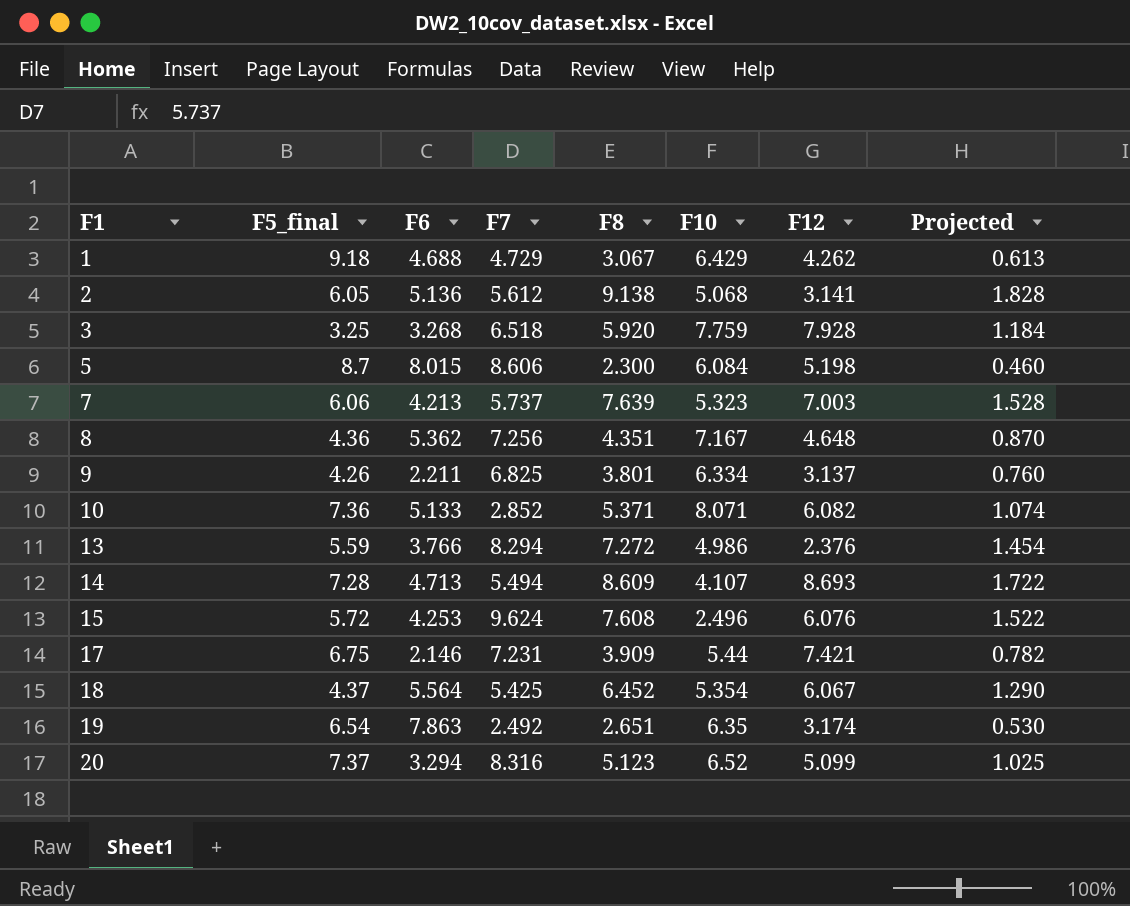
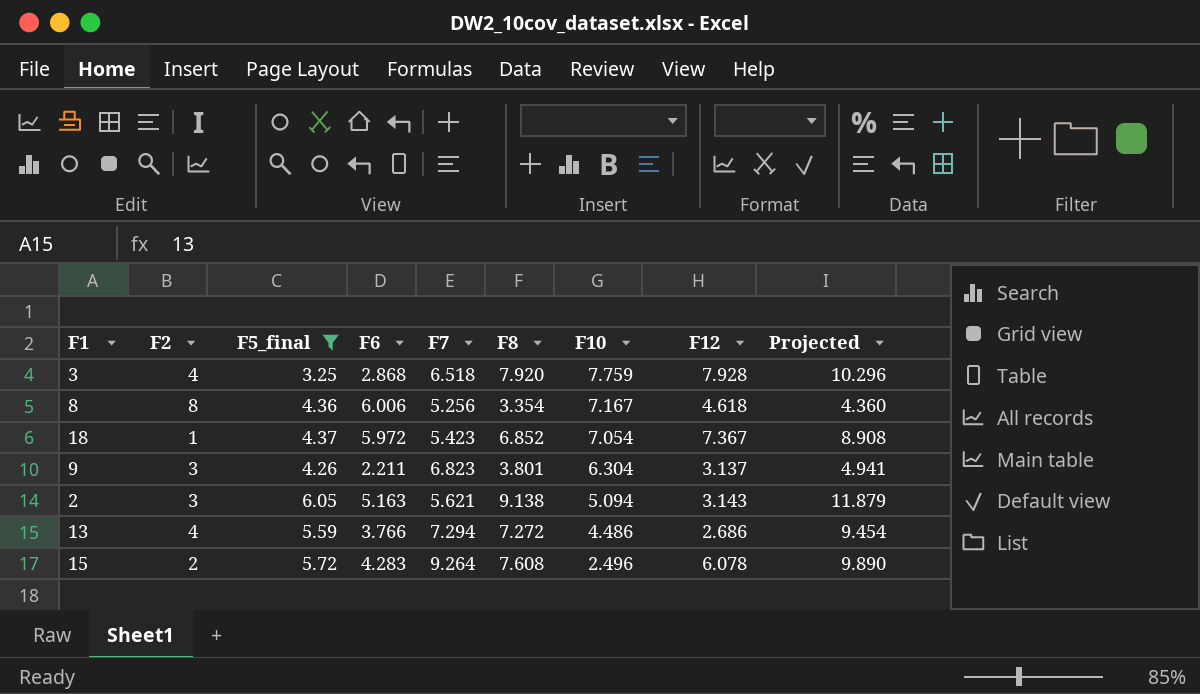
filter: none -> F5_final <= 6.05
row order: F1 ascending -> F10 descending
column F2 | position: none -> 2
column Projected | formula: [F8] * 0.2 -> [F8] * 1.3
3 | F6: 3.268 -> 2.868
3 | F8: 5.920 -> 7.920
8 | F6: 5.362 -> 6.006
8 | F7: 7.256 -> 5.256
8 | F8: 4.351 -> 3.354
8 | F12: 4.648 -> 4.618
18 | F6: 5.564 -> 5.972
18 | F7: 5.425 -> 5.423
18 | F8: 6.452 -> 6.852
18 | F10: 5.354 -> 7.054
18 | F12: 6.067 -> 7.367
9 | F7: 6.825 -> 6.823
9 | F10: 6.334 -> 6.304
2 | F6: 5.136 -> 5.163
2 | F7: 5.612 -> 5.621
2 | F10: 5.068 -> 5.094
2 | F12: 3.141 -> 3.143
13 | F7: 8.294 -> 7.294
13 | F10: 4.986 -> 4.486
13 | F12: 2.376 -> 2.686
15 | F6: 4.253 -> 4.283
15 | F7: 9.624 -> 9.264
15 | F12: 6.076 -> 6.078

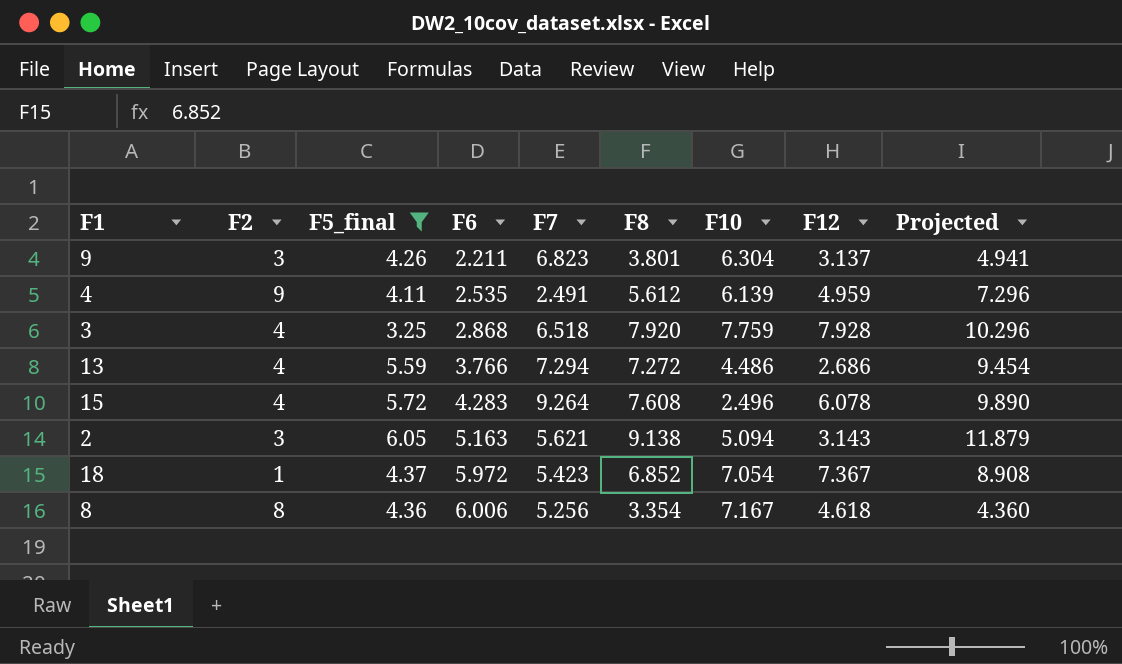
row order: F10 descending -> F6 ascending
row 4: none -> 9 | 4.11 | 2.535 | 2.491 | 5.612 | 6.139 | 4.959 | 7.296
15 | F2: 2 -> 4

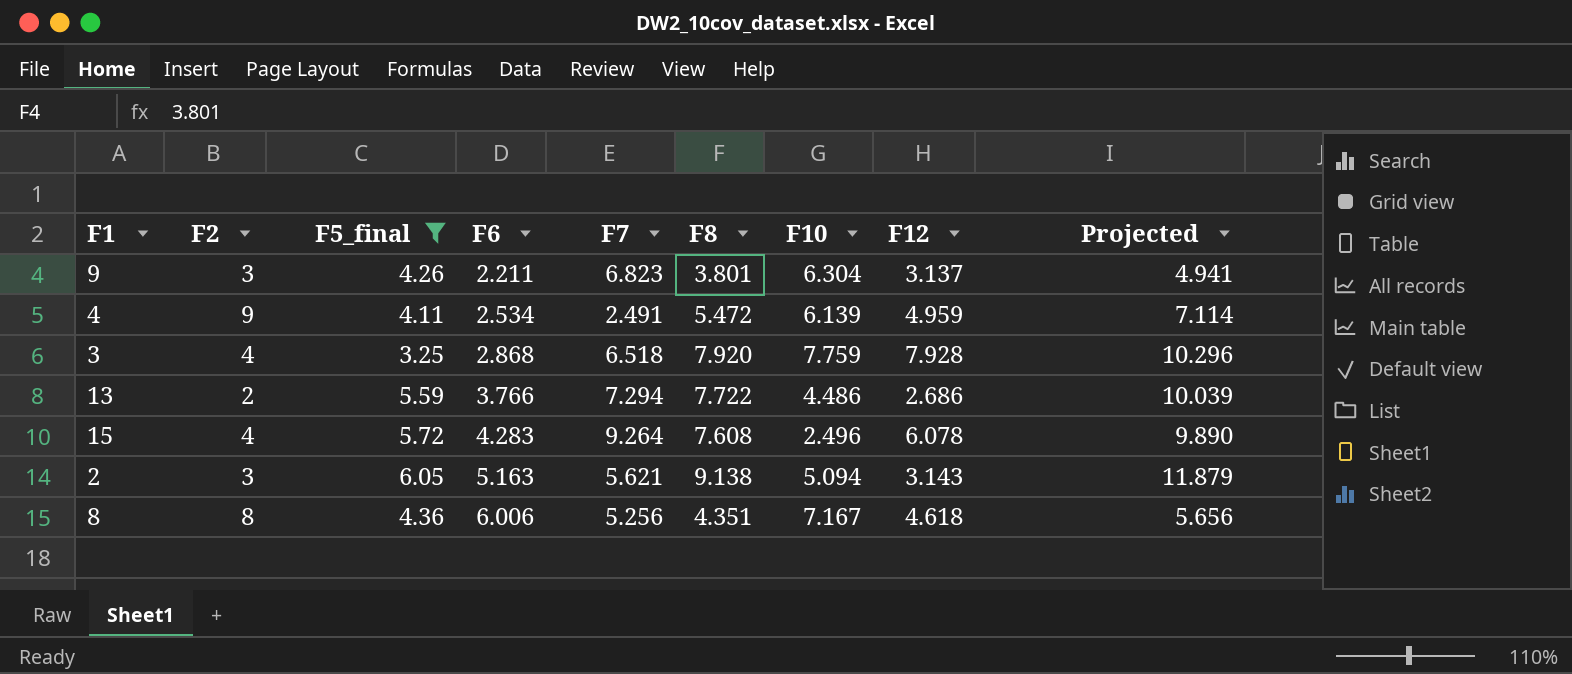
row 18: 1 | 4.37 | 5.972 | 5.423 | 6.852 | 7.054 | 7.367 | 8.908 -> none
4 | F6: 2.535 -> 2.534
4 | F8: 5.612 -> 5.472
4 | Projected: 7.296 -> 7.114
13 | F2: 4 -> 2
13 | F8: 7.272 -> 7.722
13 | Projected: 9.454 -> 10.039
8 | F8: 3.354 -> 4.351
8 | Projected: 4.360 -> 5.656

